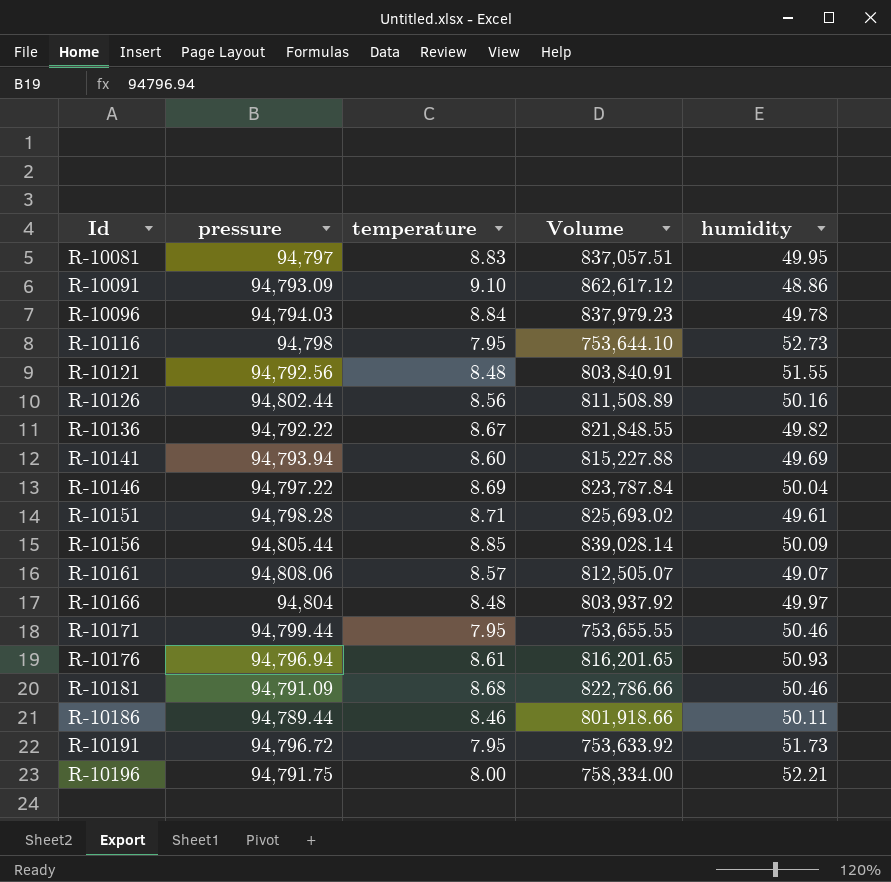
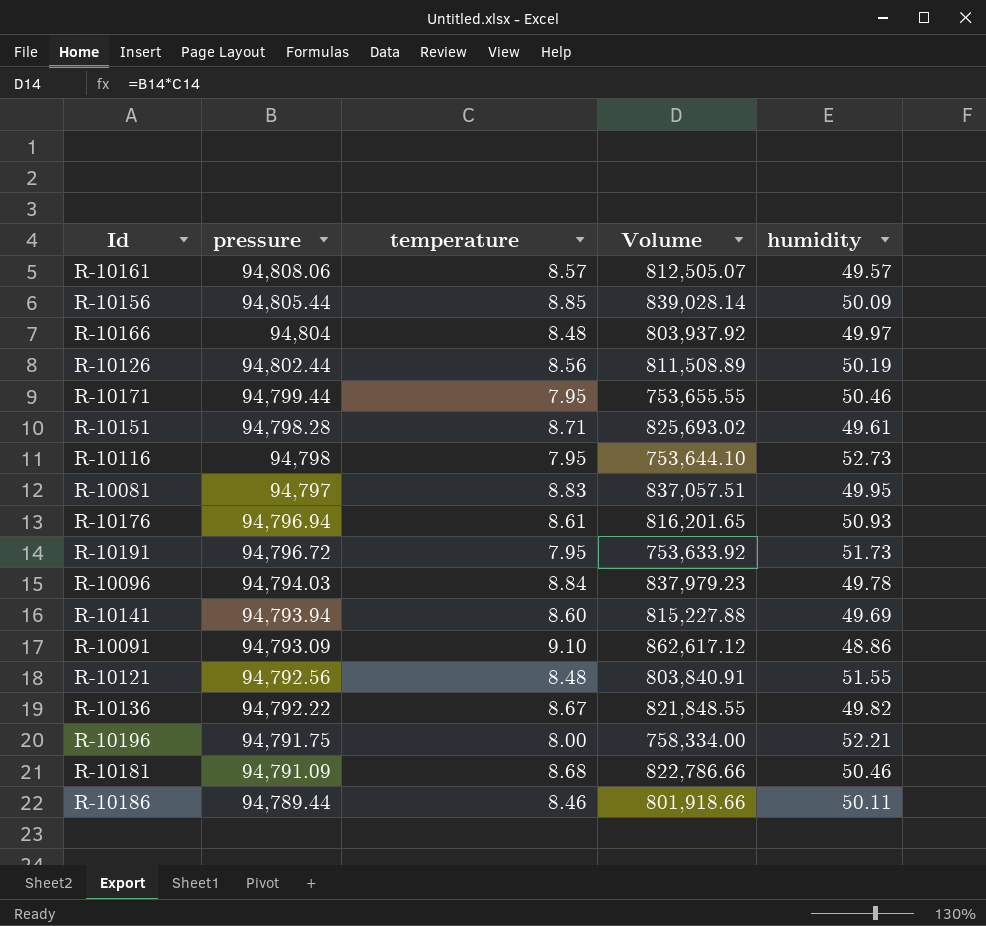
row order: Id ascending -> pressure descending
row R-10146: 94,797.22 | 8.69 | 823,787.84 | 50.04 -> none
R-10161 | humidity: 49.07 -> 49.57
R-10126 | humidity: 50.16 -> 50.19

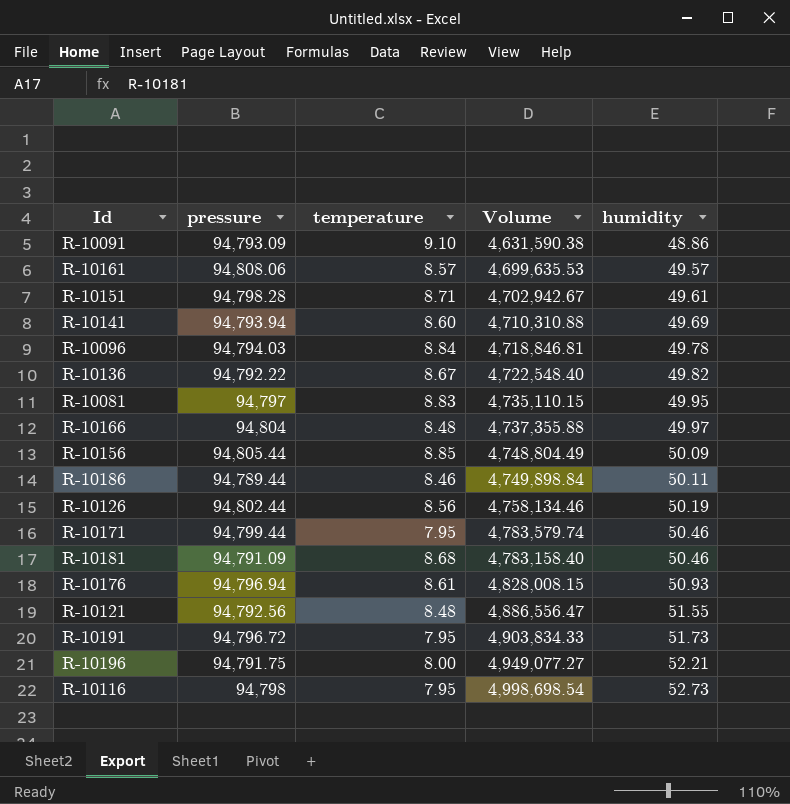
row order: pressure descending -> humidity ascending
column Volume | formula: [pressure] * [temperature] -> [pressure] * [humidity]

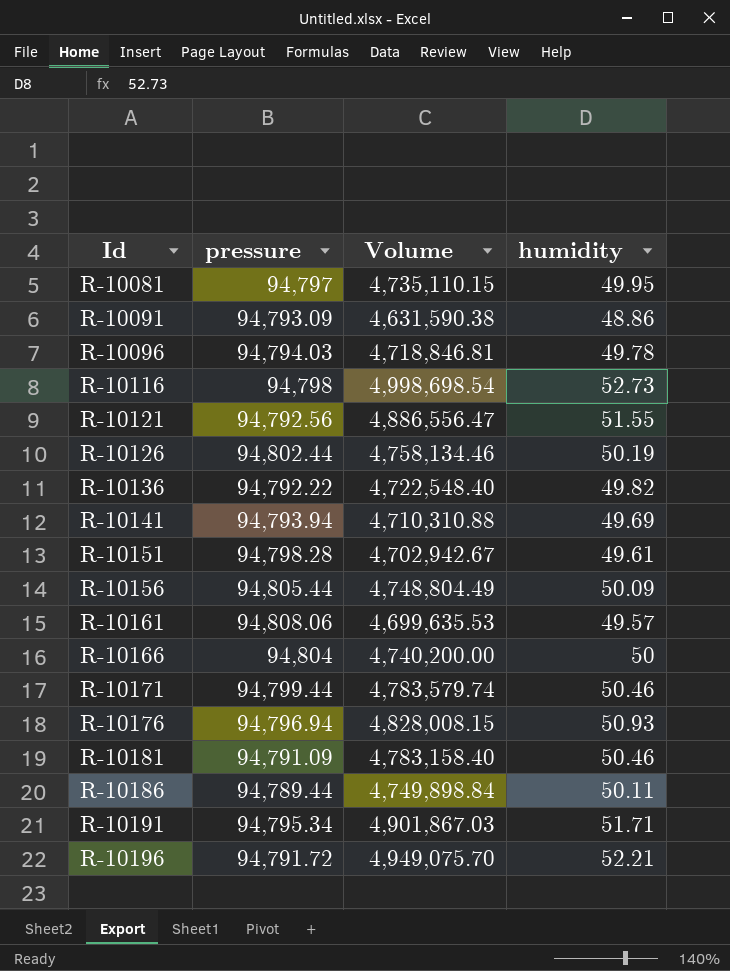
row order: humidity ascending -> Id ascending
column temperature | position: 3 -> none
R-10166 | Volume: 4,737,355.88 -> 4,740,200.00
R-10166 | humidity: 49.97 -> 50
R-10191 | pressure: 94,796.72 -> 94,795.34
R-10191 | Volume: 4,903,834.33 -> 4,901,867.03
R-10191 | humidity: 51.73 -> 51.71
R-10196 | pressure: 94,791.75 -> 94,791.72
R-10196 | Volume: 4,949,077.27 -> 4,949,075.70

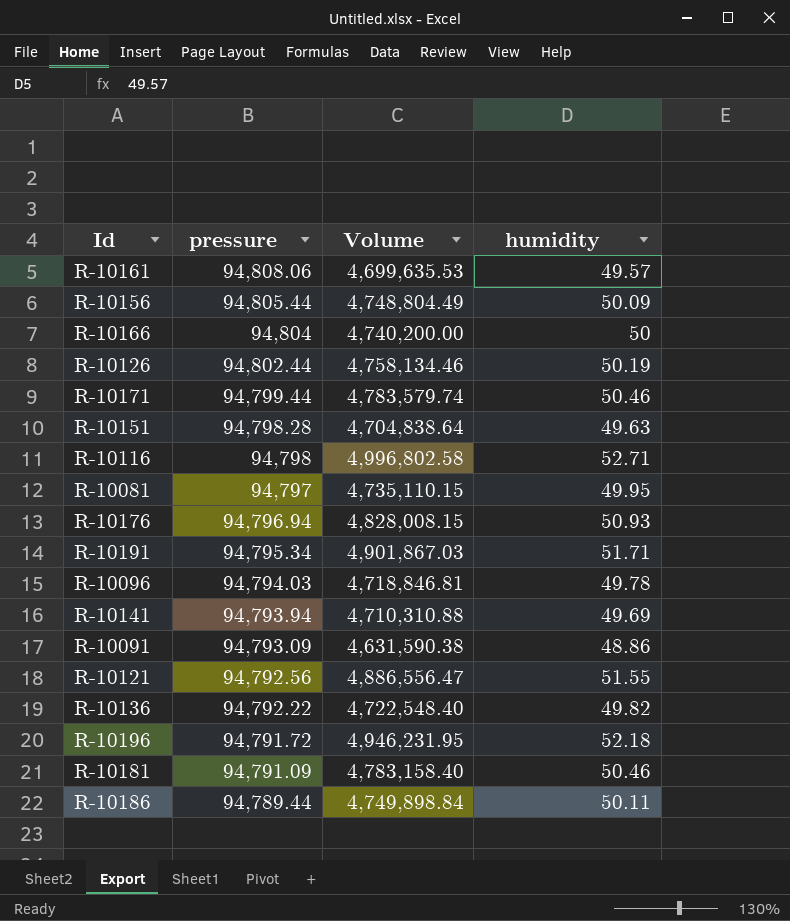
row order: Id ascending -> pressure descending
R-10151 | Volume: 4,702,942.67 -> 4,704,838.64
R-10151 | humidity: 49.61 -> 49.63
R-10116 | Volume: 4,998,698.54 -> 4,996,802.58
R-10116 | humidity: 52.73 -> 52.71
R-10196 | Volume: 4,949,075.70 -> 4,946,231.95
R-10196 | humidity: 52.21 -> 52.18

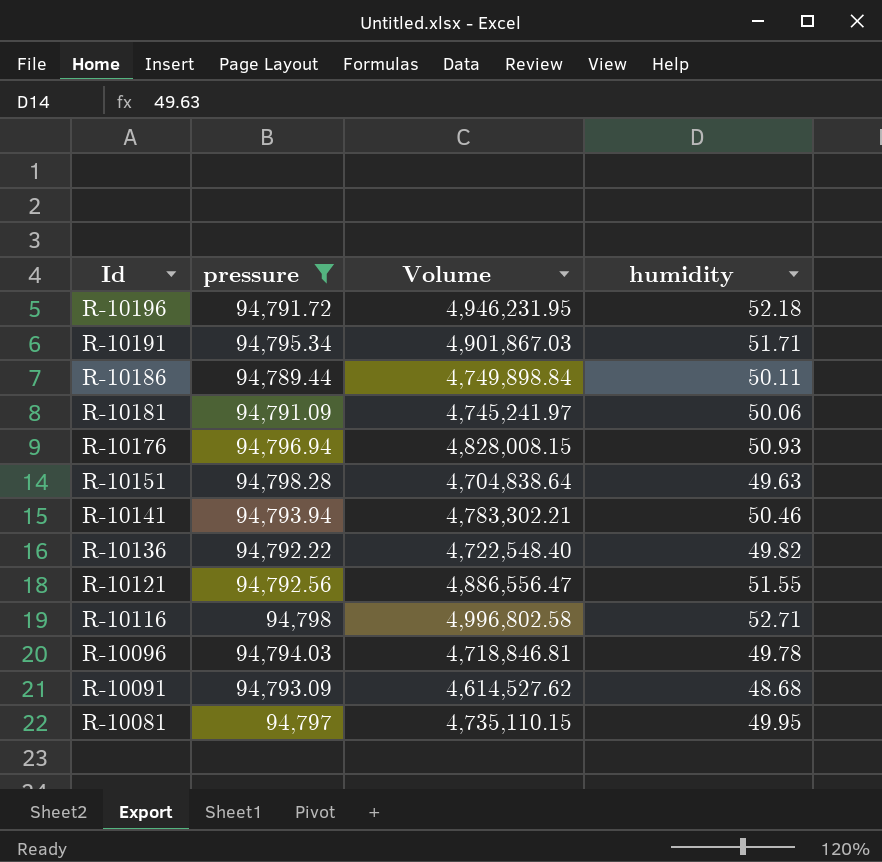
filter: none -> pressure <= 94,798.28
row order: pressure descending -> Id descending
R-10181 | Volume: 4,783,158.40 -> 4,745,241.97
R-10181 | humidity: 50.46 -> 50.06
R-10141 | Volume: 4,710,310.88 -> 4,783,302.21
R-10141 | humidity: 49.69 -> 50.46
R-10091 | Volume: 4,631,590.38 -> 4,614,527.62
R-10091 | humidity: 48.86 -> 48.68

